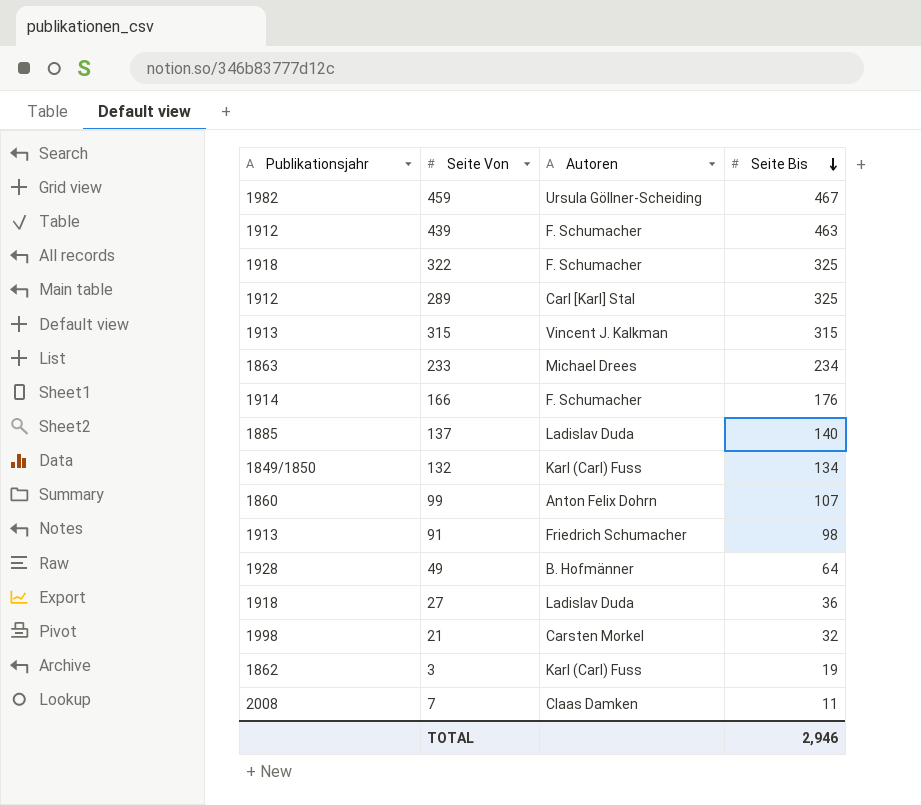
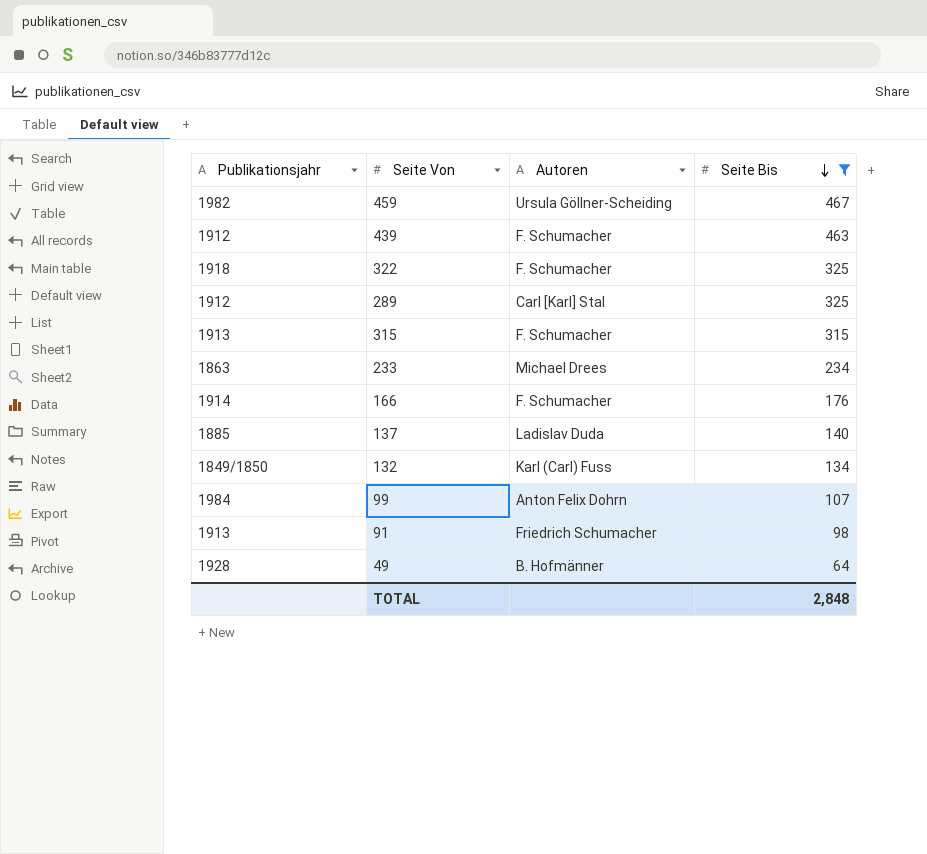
filter: none -> Seite Bis >= 64
315 | Autoren: Vincent J. Kalkman -> F. Schumacher
99 | Publikationsjahr: 1860 -> 1984
TOTAL | Seite Bis: 2,946 -> 2,848

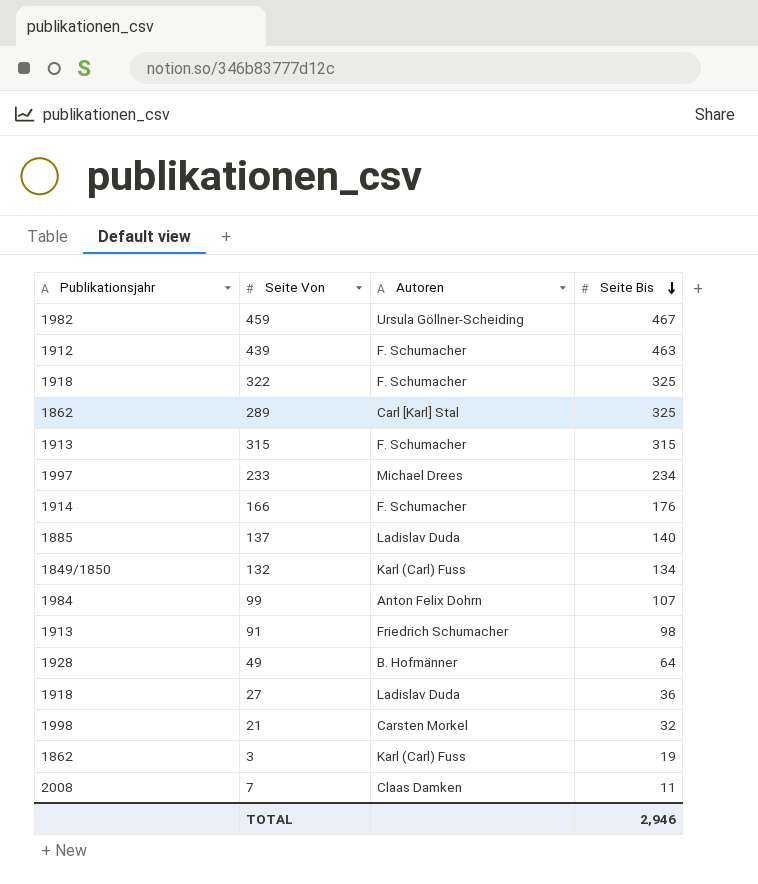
filter: Seite Bis >= 64 -> none
289 | Publikationsjahr: 1912 -> 1862
233 | Publikationsjahr: 1863 -> 1997
TOTAL | Seite Bis: 2,848 -> 2,946

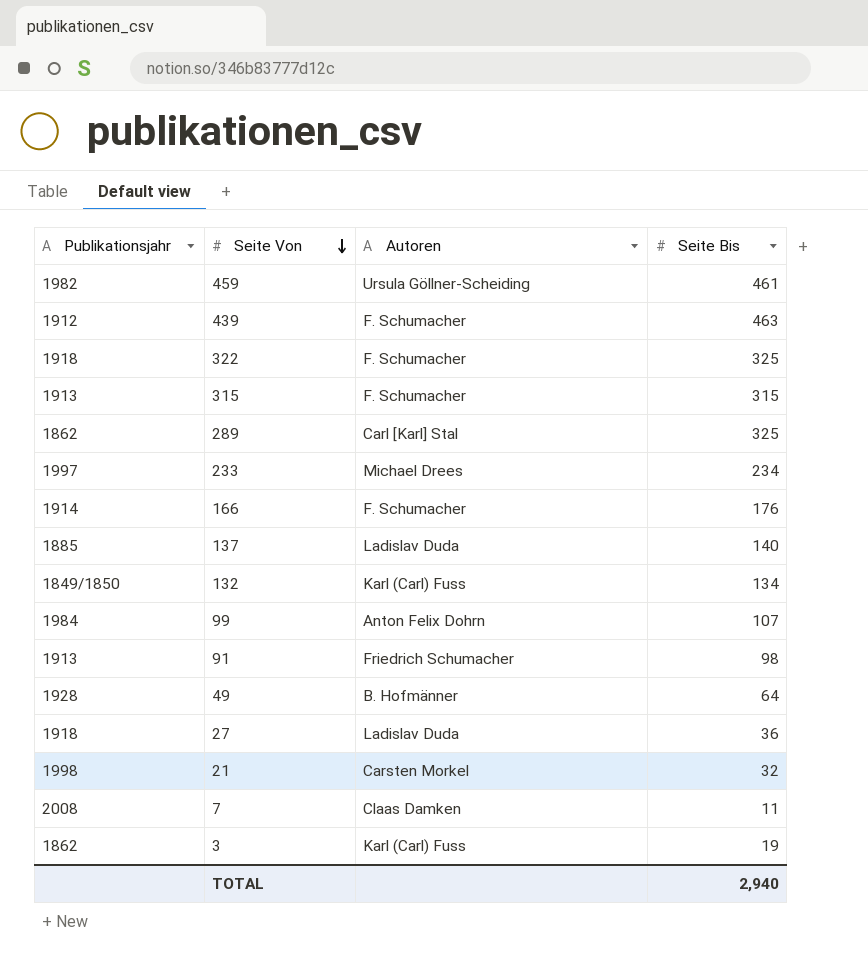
row order: Seite Bis descending -> Seite Von descending
459 | Seite Bis: 467 -> 461
TOTAL | Seite Bis: 2,946 -> 2,940

